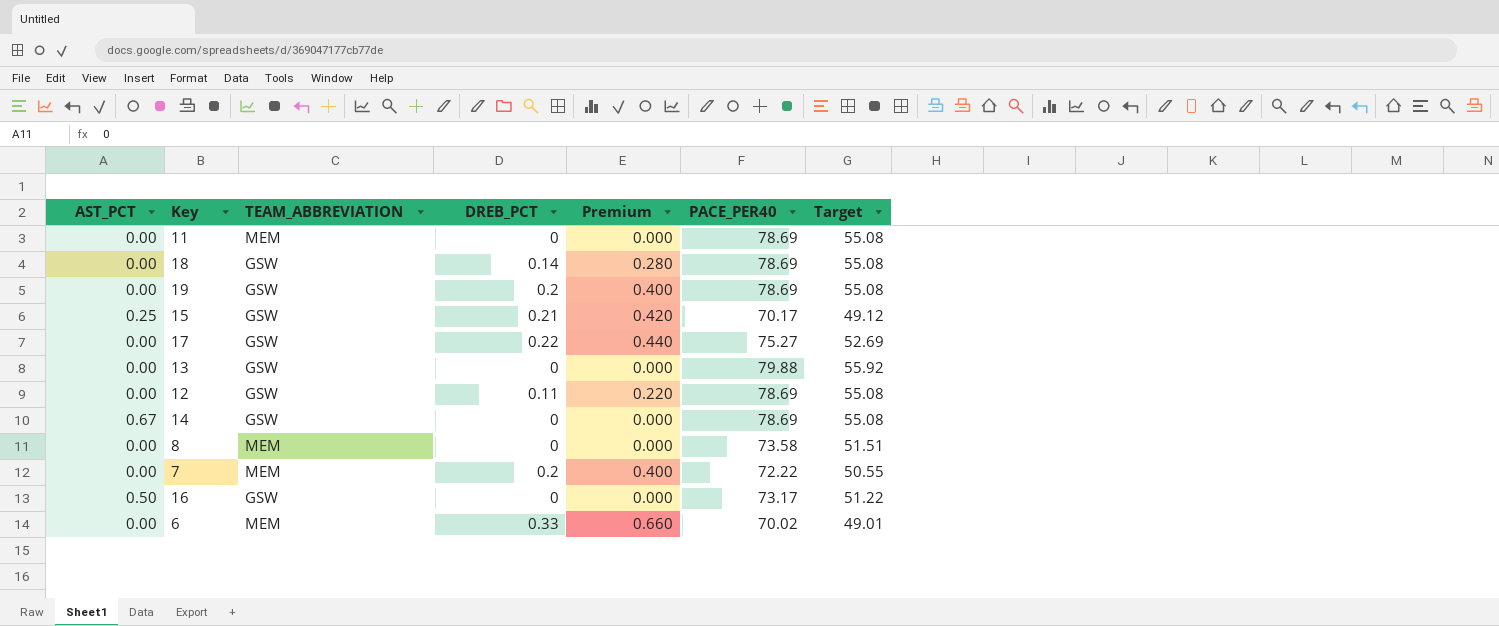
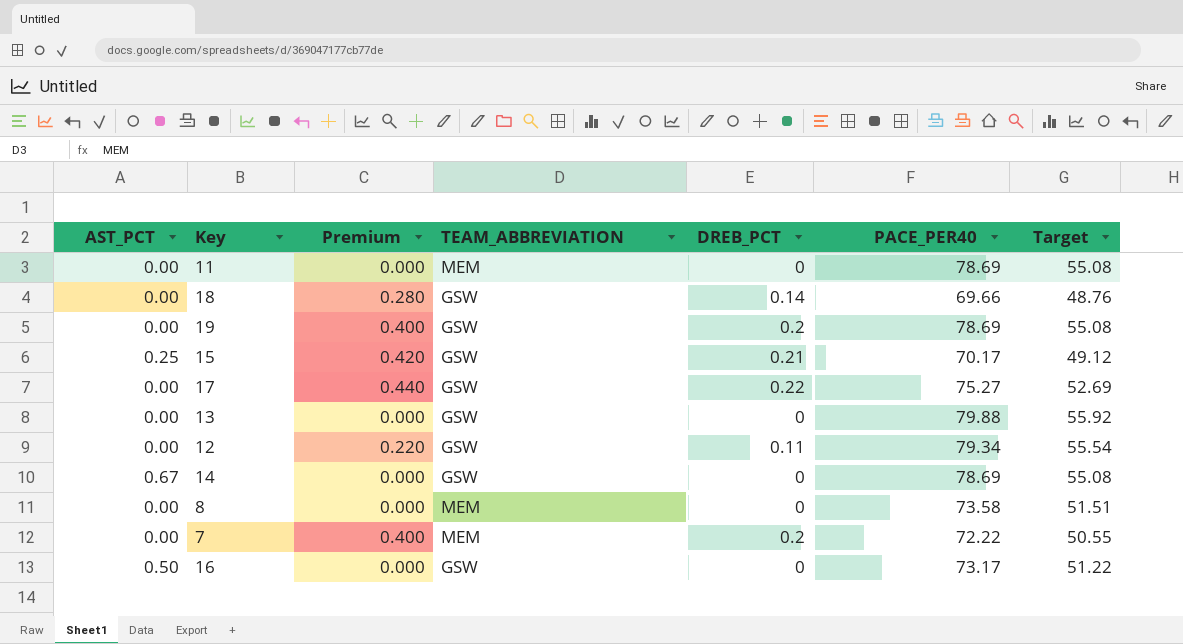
column Premium | position: 5 -> 3
row 6: 0.00 | MEM | 0.33 | 0.660 | 70.02 | 49.01 -> none
18 | PACE_PER40: 78.69 -> 69.66
18 | Target: 55.08 -> 48.76
12 | PACE_PER40: 78.69 -> 79.34
12 | Target: 55.08 -> 55.54

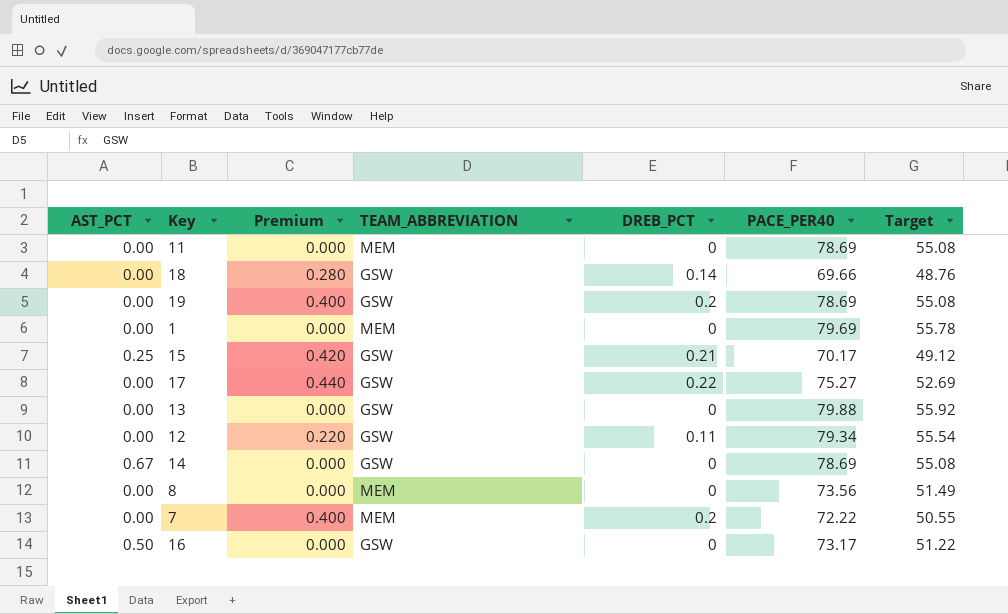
row 1: none -> 0.00 | 0.000 | MEM | 0 | 79.69 | 55.78
8 | PACE_PER40: 73.58 -> 73.56
8 | Target: 51.51 -> 51.49

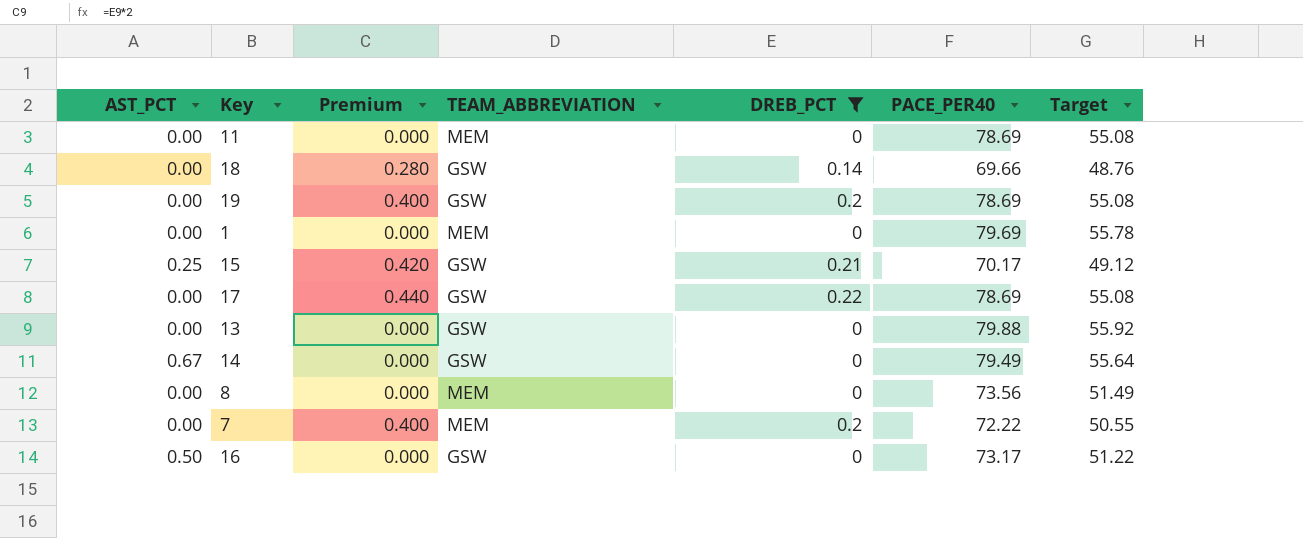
filter: none -> DREB_PCT != 0.11
17 | PACE_PER40: 75.27 -> 78.69
17 | Target: 52.69 -> 55.08
14 | PACE_PER40: 78.69 -> 79.49
14 | Target: 55.08 -> 55.64

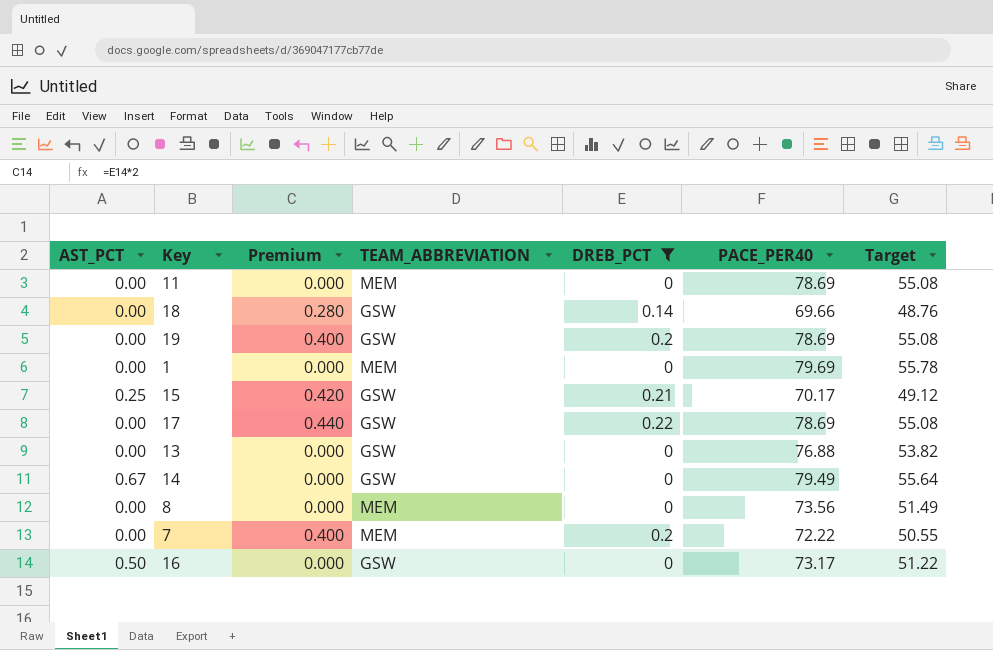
13 | PACE_PER40: 79.88 -> 76.88
13 | Target: 55.92 -> 53.82

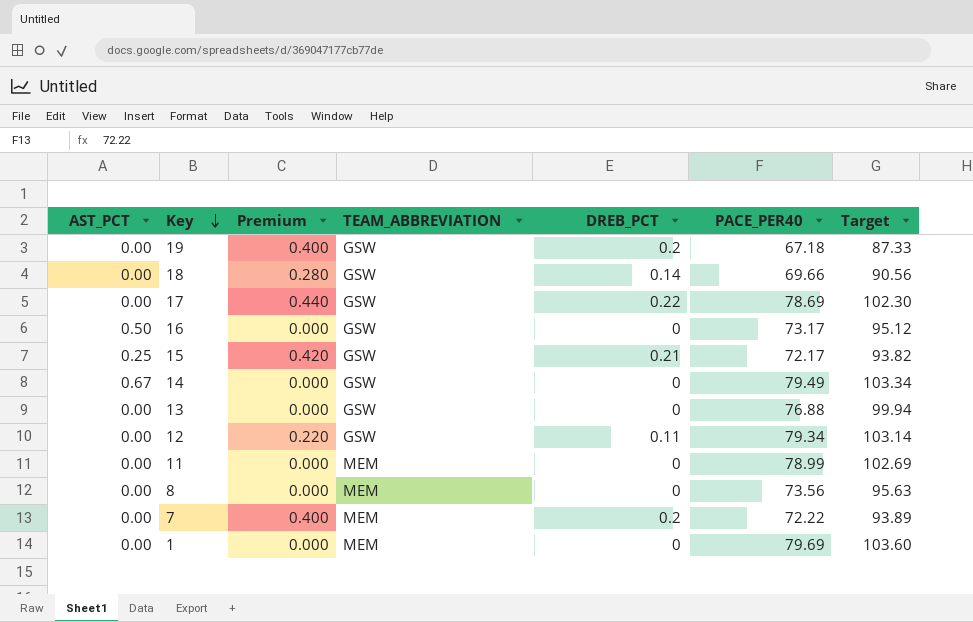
filter: DREB_PCT != 0.11 -> none
row order: none -> Key descending
column Target | formula: [PACE_PER40] * 0.7 -> [PACE_PER40] * 1.3
19 | PACE_PER40: 78.69 -> 67.18
15 | PACE_PER40: 70.17 -> 72.17
11 | PACE_PER40: 78.69 -> 78.99

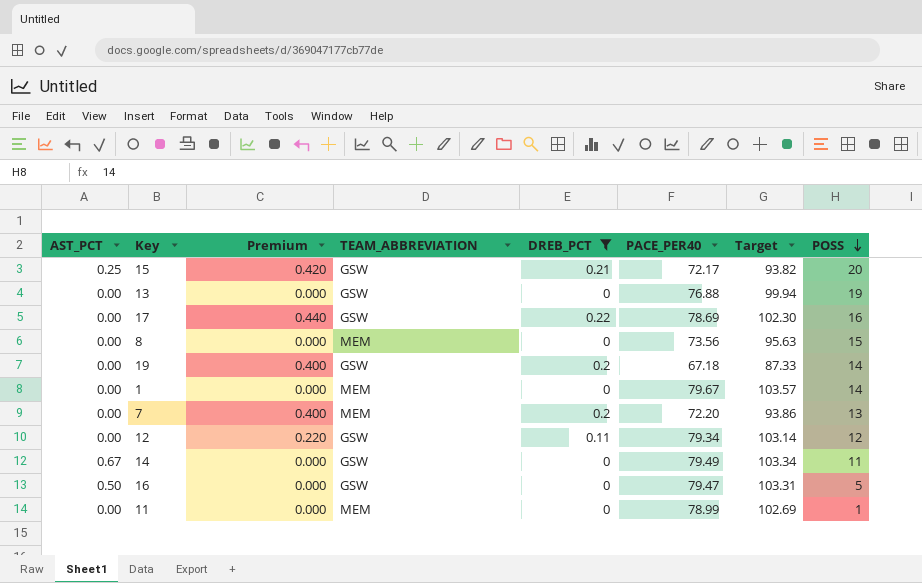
filter: none -> DREB_PCT != 0.14
row order: Key descending -> POSS descending
column POSS | position: none -> 8
1 | PACE_PER40: 79.69 -> 79.67
1 | Target: 103.60 -> 103.57
7 | PACE_PER40: 72.22 -> 72.20
7 | Target: 93.89 -> 93.86
16 | PACE_PER40: 73.17 -> 79.47
16 | Target: 95.12 -> 103.31

